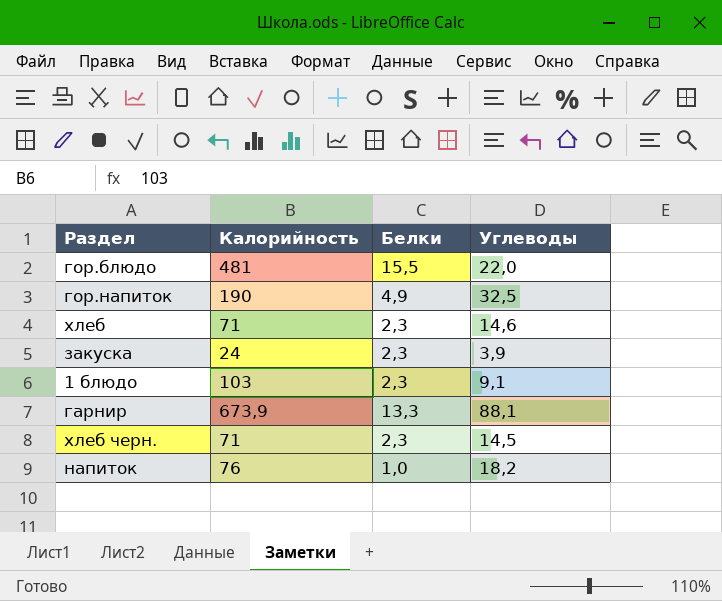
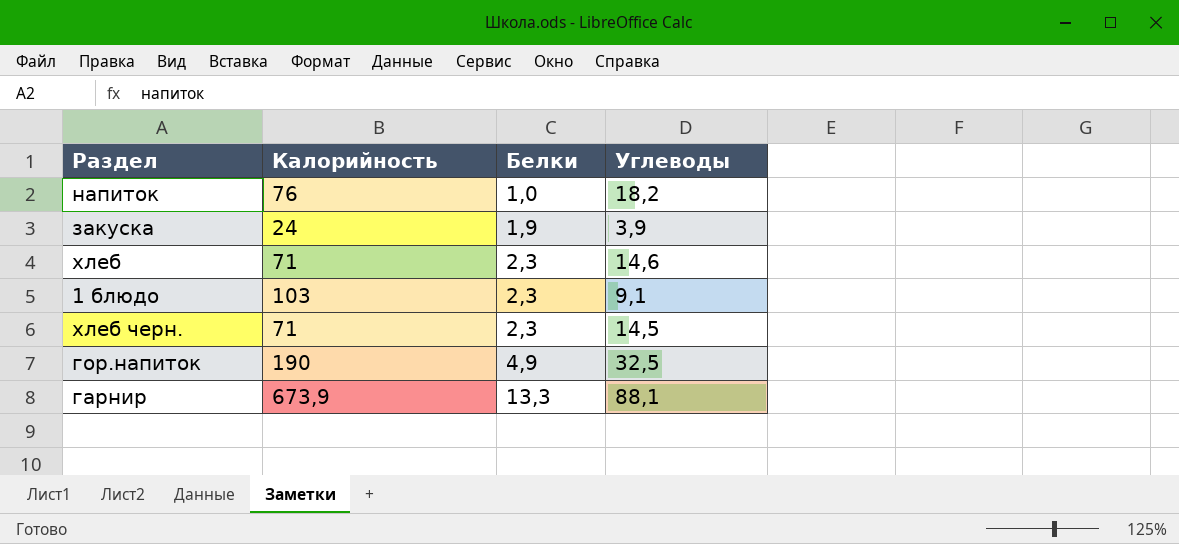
row order: none -> Белки ascending
row гор.блюдо: 481 | 15,5 | 22,0 -> none
закуска | Белки: 2,3 -> 1,9

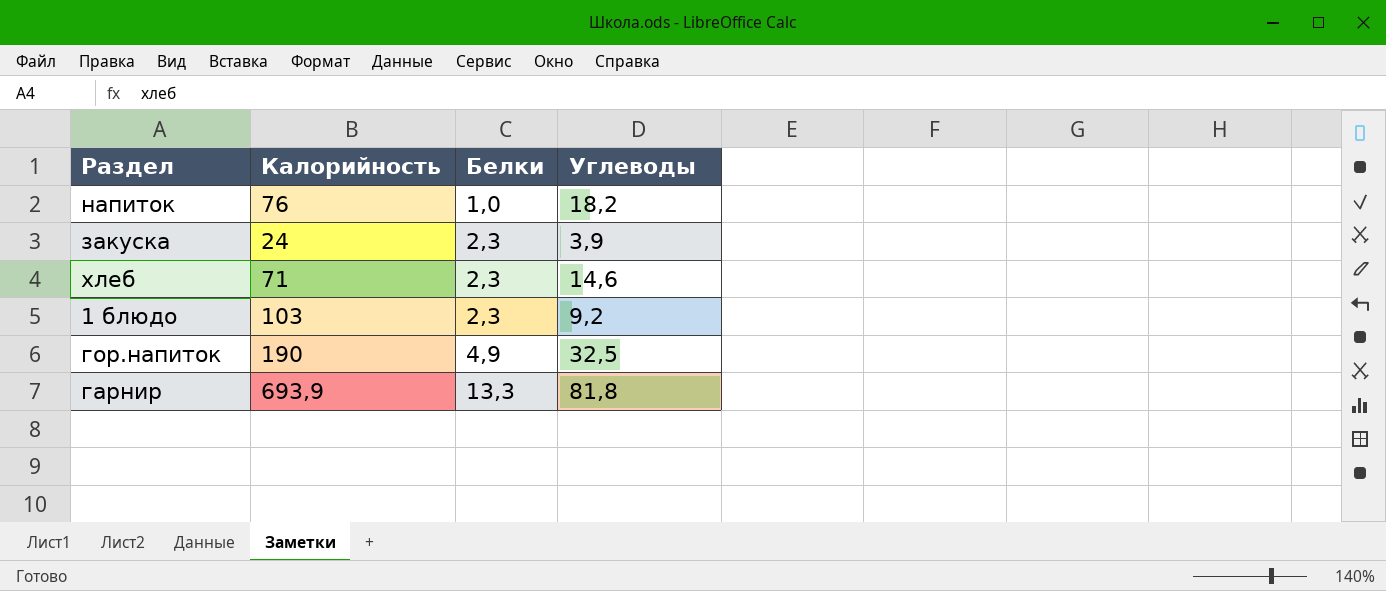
row хлеб черн.: 71 | 2,3 | 14,5 -> none
закуска | Белки: 1,9 -> 2,3
1 блюдо | Углеводы: 9,1 -> 9,2
гарнир | Калорийность: 673,9 -> 693,9
гарнир | Углеводы: 88,1 -> 81,8

